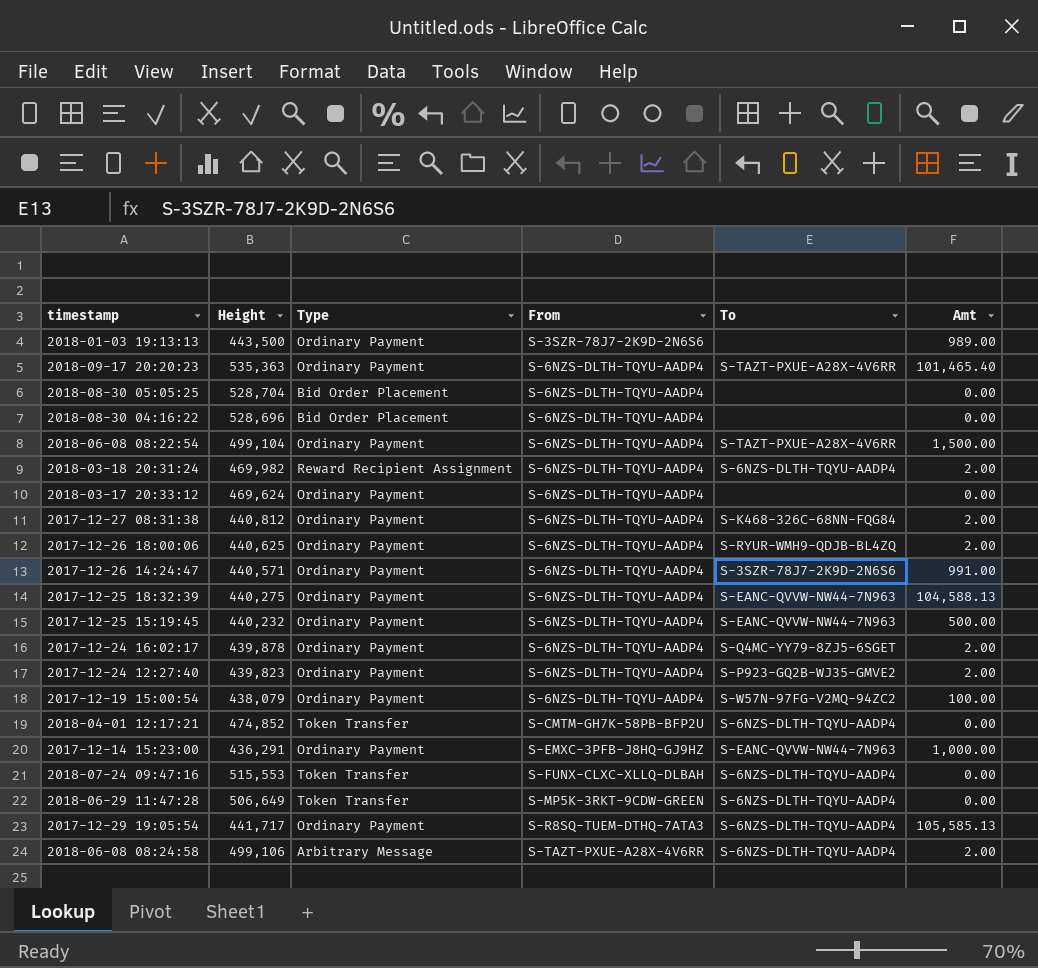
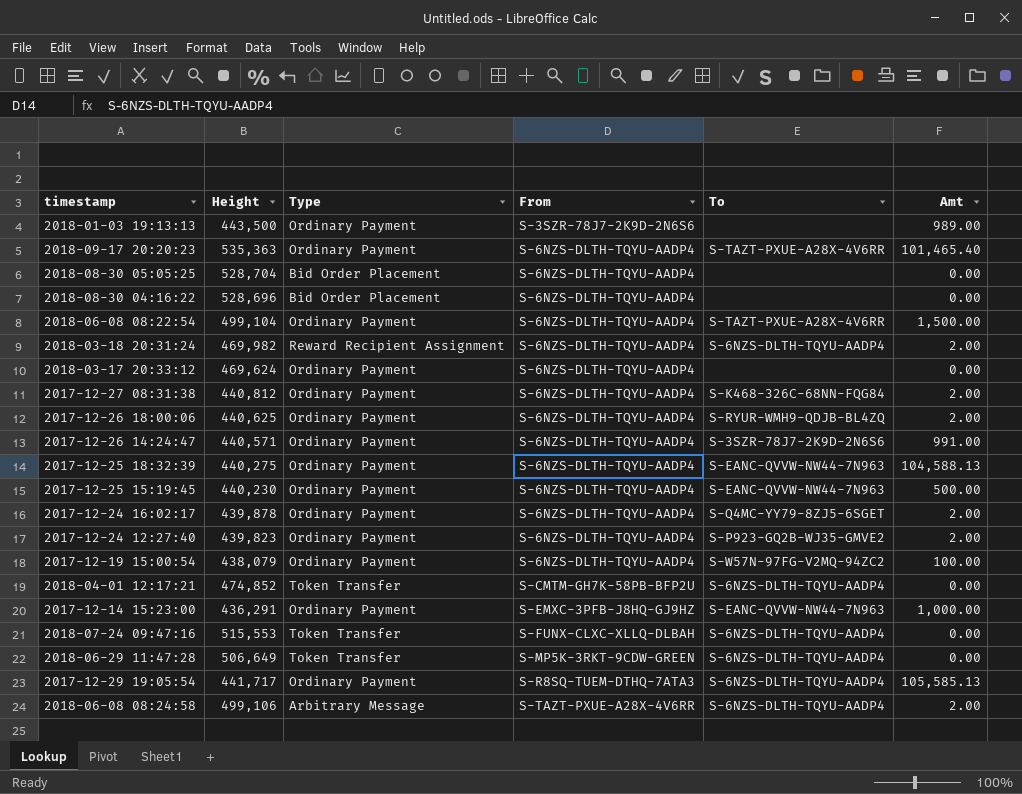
2017-12-25 15:19:45 | Height: 440,232 -> 440,230

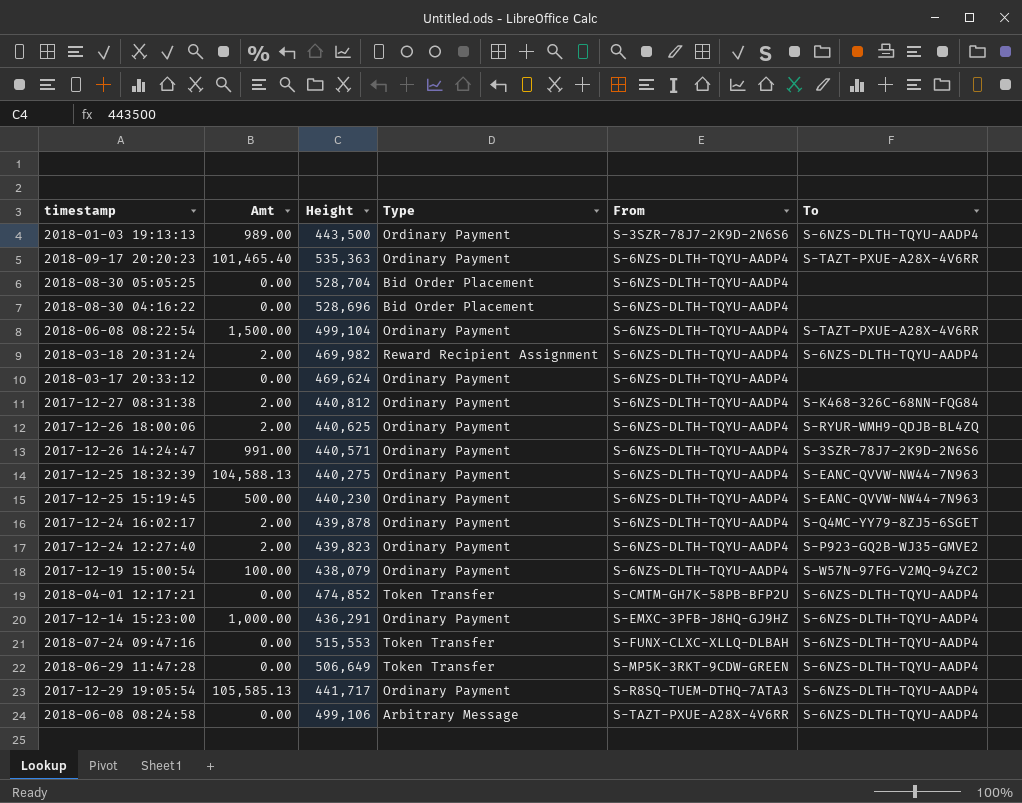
column Amt | position: 6 -> 2
2018-01-03 19:13:13 | To: none -> S-6NZS-DLTH-TQYU-AADP4
2017-12-14 15:23:00 | To: S-EANC-QVVW-NW44-7N963 -> S-6NZS-DLTH-TQYU-AADP4
2018-06-08 08:24:58 | Amt: 2.00 -> 0.00

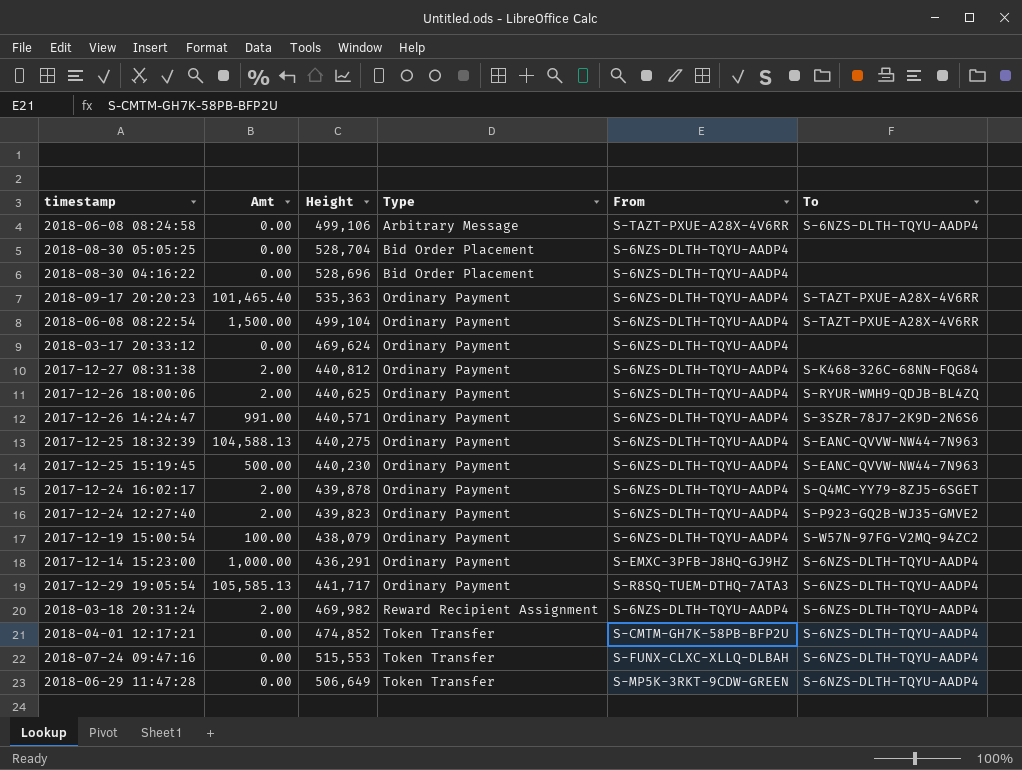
row order: From ascending -> Type ascending
row 2018-01-03 19:13:13: 989.00 | 443,500 | Ordinary Payment | S-3SZR-78J7-2K9D-2N6S6 | S-6NZS-DLTH-TQYU-AADP4 -> none

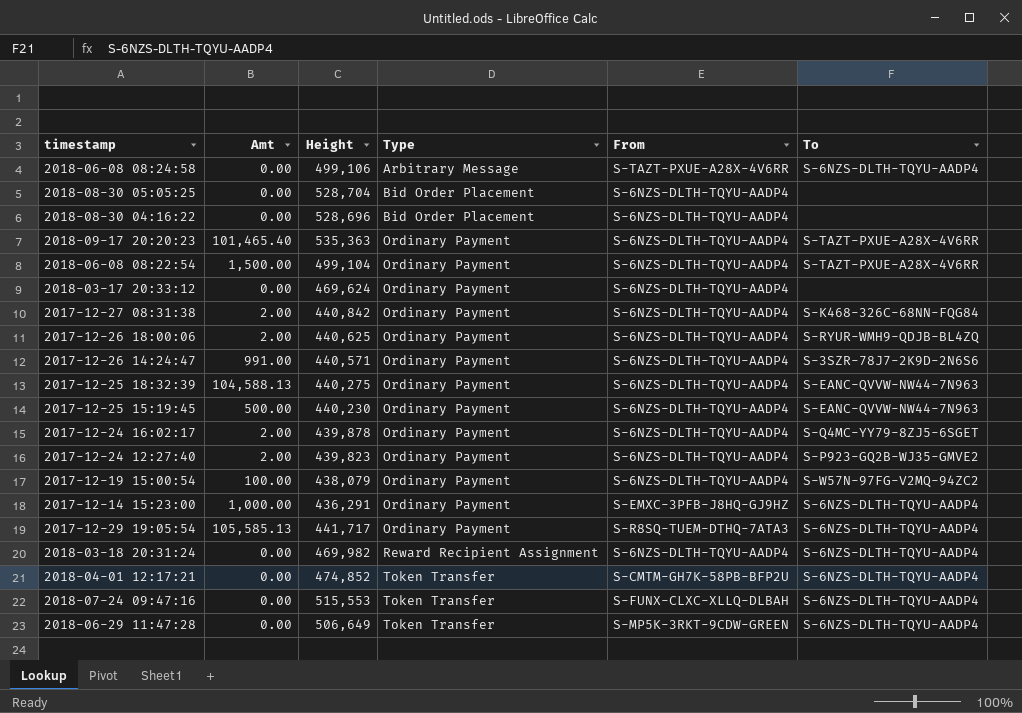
2017-12-27 08:31:38 | Height: 440,812 -> 440,842
2018-03-18 20:31:24 | Amt: 2.00 -> 0.00

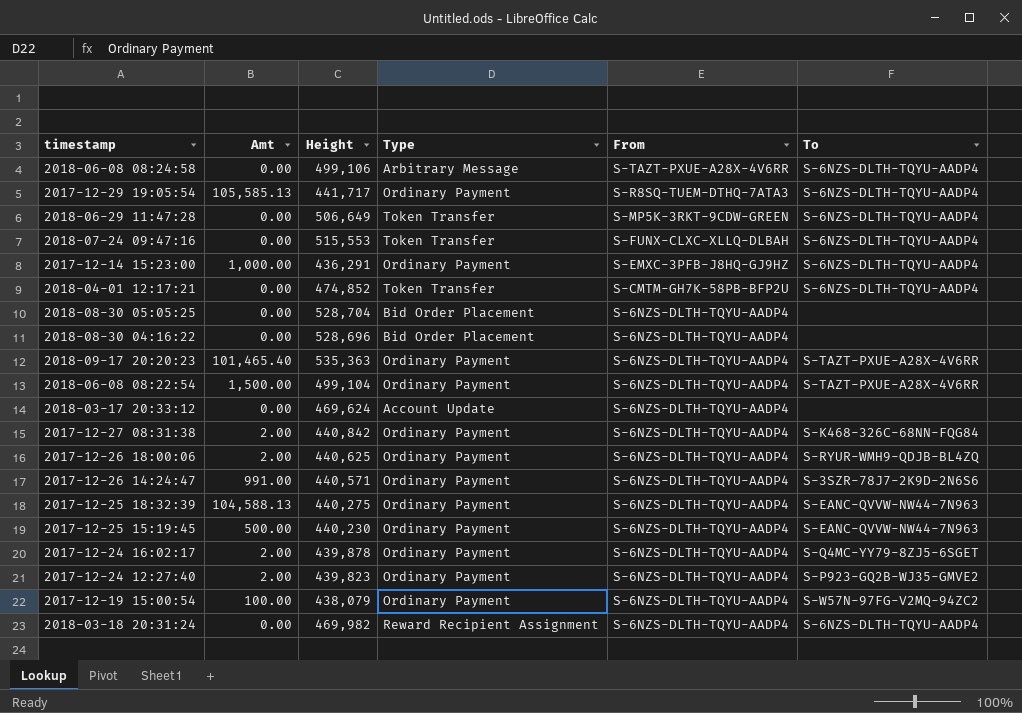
row order: Type ascending -> From descending
2018-03-17 20:33:12 | Type: Ordinary Payment -> Account Update

